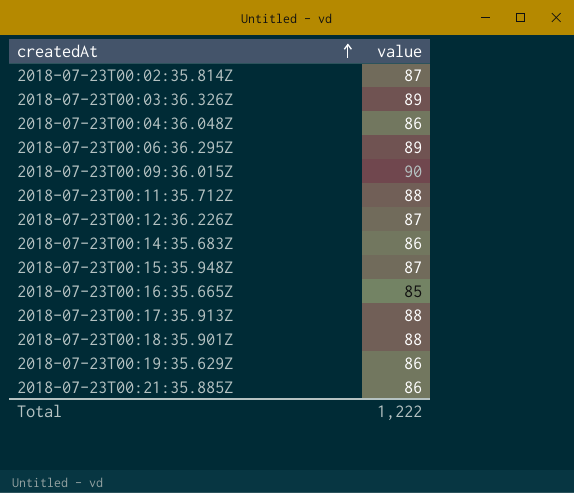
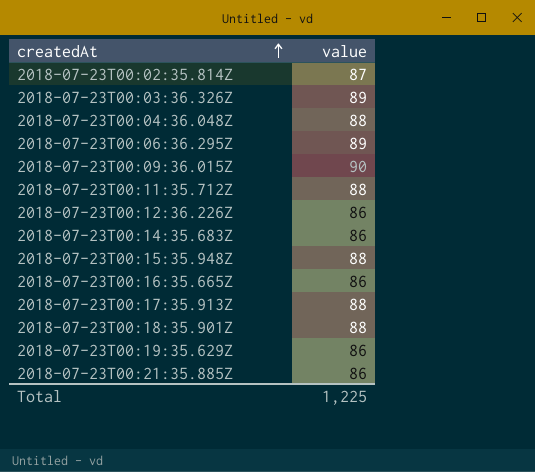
2018-07-23T00:04:36.048Z | value: 86 -> 88
2018-07-23T00:12:36.226Z | value: 87 -> 86
2018-07-23T00:15:35.948Z | value: 87 -> 88
2018-07-23T00:16:35.665Z | value: 85 -> 86
Total | value: 1,222 -> 1,225

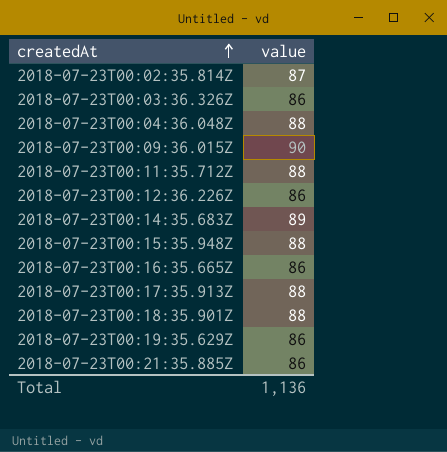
row 2018-07-23T00:06:36.295Z: 89 -> none
2018-07-23T00:03:36.326Z | value: 89 -> 86
2018-07-23T00:14:35.683Z | value: 86 -> 89
Total | value: 1,225 -> 1,136

